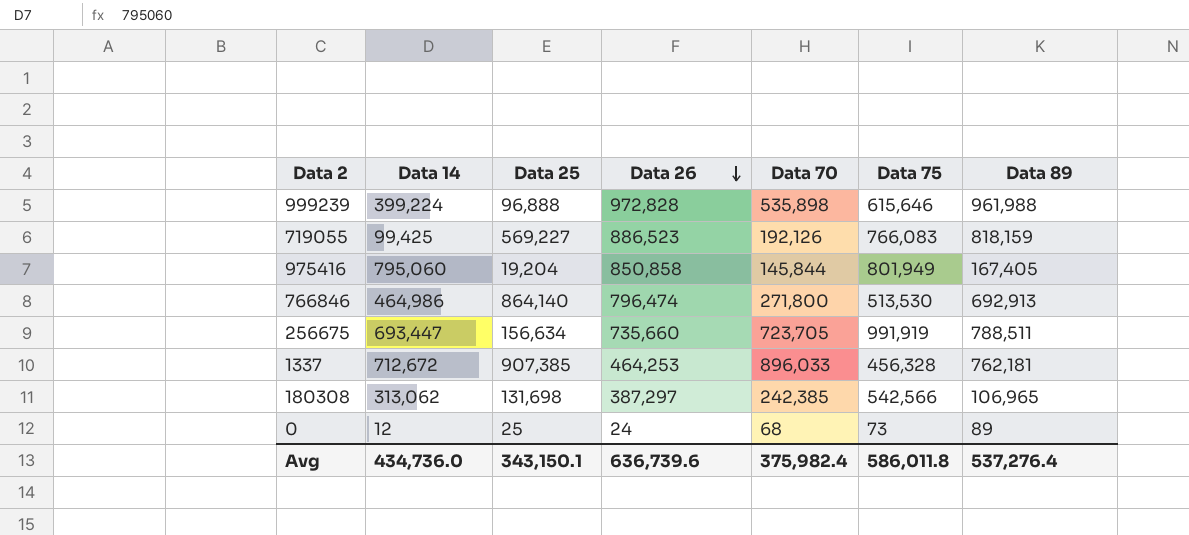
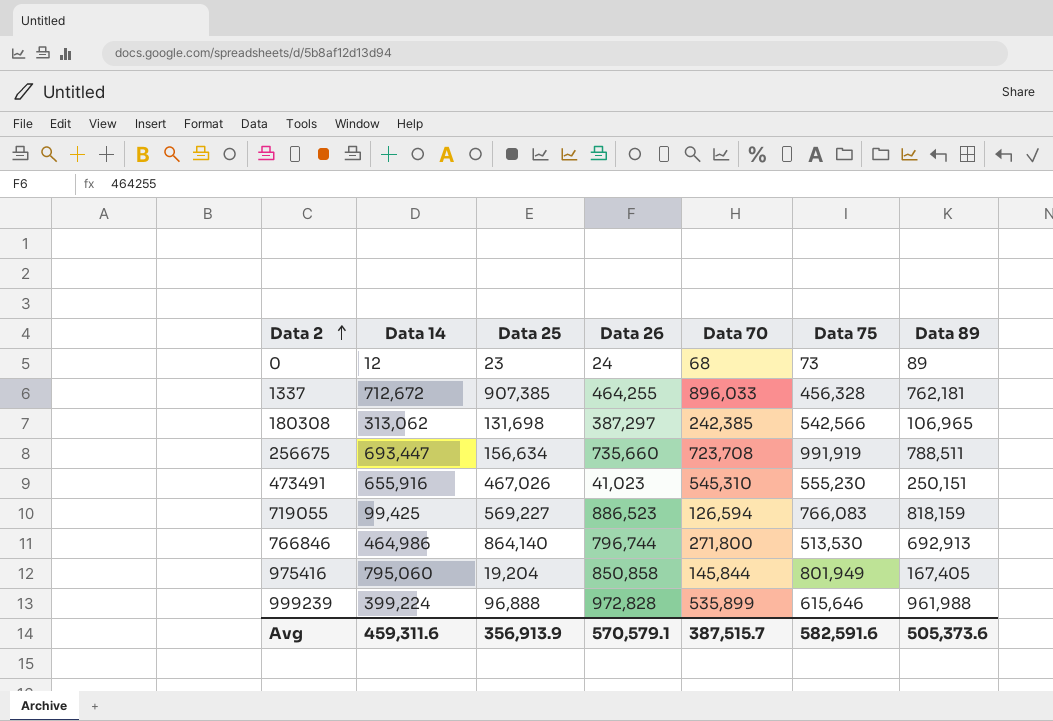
row order: Data 26 descending -> Data 2 ascending
0 | Data 25: 25 -> 23
1337 | Data 26: 464,253 -> 464,255
256675 | Data 70: 723,705 -> 723,708
row 473491: none -> 655,916 | 467,026 | 41,023 | 545,310 | 555,230 | 250,151
719055 | Data 70: 192,126 -> 126,594
766846 | Data 26: 796,474 -> 796,744
999239 | Data 70: 535,898 -> 535,899
Avg | Data 14: 434,736.0 -> 459,311.6
Avg | Data 25: 343,150.1 -> 356,913.9
Avg | Data 26: 636,739.6 -> 570,579.1
Avg | Data 70: 375,982.4 -> 387,515.7
Avg | Data 75: 586,011.8 -> 582,591.6
Avg | Data 89: 537,276.4 -> 505,373.6

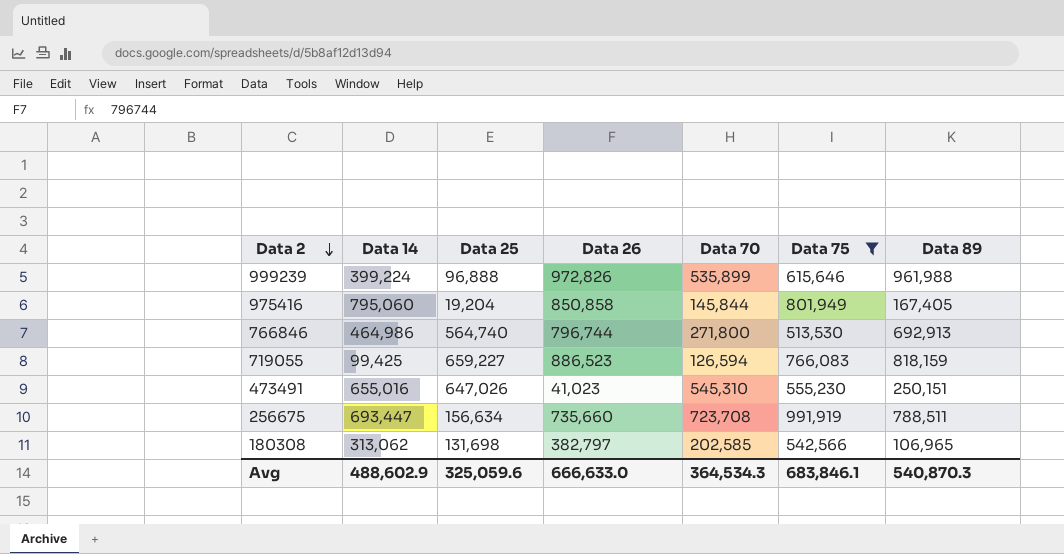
filter: none -> Data 75 >= 513,530
row order: Data 2 ascending -> Data 2 descending
999239 | Data 26: 972,828 -> 972,826
766846 | Data 25: 864,140 -> 564,740
719055 | Data 25: 569,227 -> 659,227
473491 | Data 14: 655,916 -> 655,016
473491 | Data 25: 467,026 -> 647,026
180308 | Data 26: 387,297 -> 382,797
180308 | Data 70: 242,385 -> 202,585
Avg | Data 14: 459,311.6 -> 488,602.9
Avg | Data 25: 356,913.9 -> 325,059.6
Avg | Data 26: 570,579.1 -> 666,633.0
Avg | Data 70: 387,515.7 -> 364,534.3
Avg | Data 75: 582,591.6 -> 683,846.1
Avg | Data 89: 505,373.6 -> 540,870.3

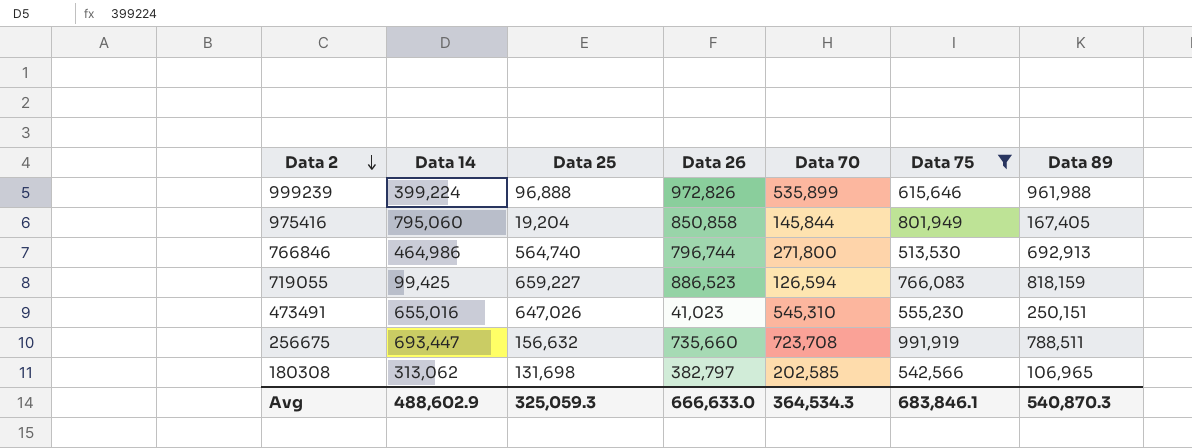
256675 | Data 25: 156,634 -> 156,632
Avg | Data 25: 325,059.6 -> 325,059.3

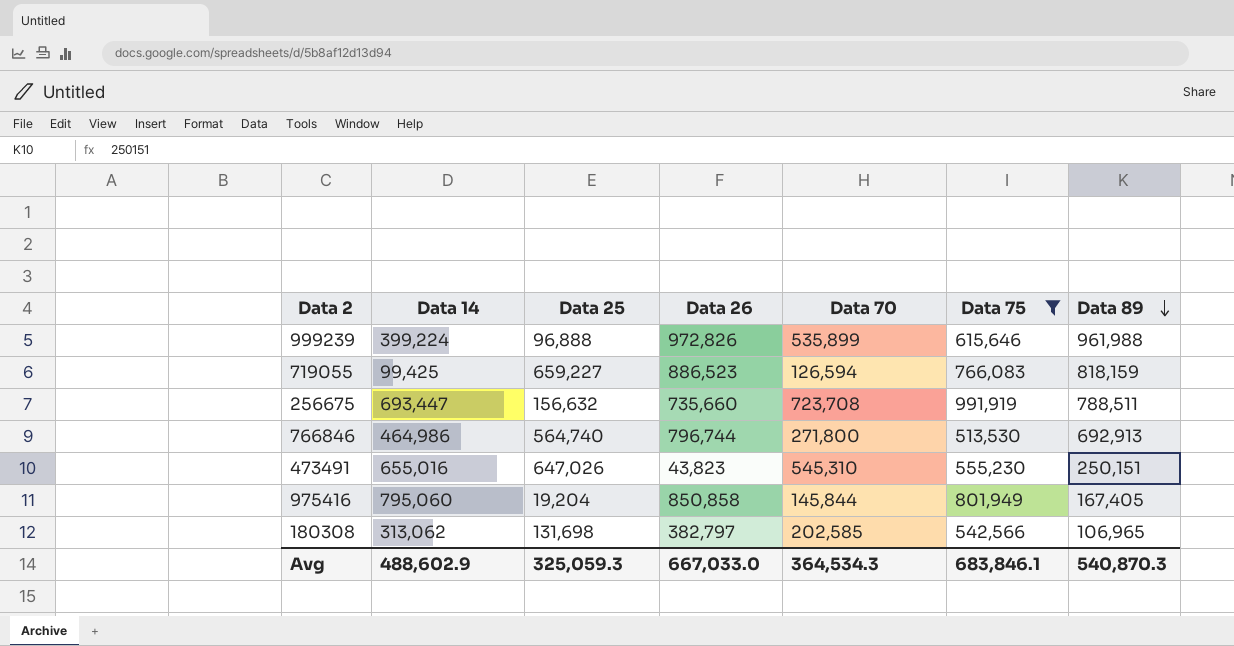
row order: Data 2 descending -> Data 89 descending
473491 | Data 26: 41,023 -> 43,823
Avg | Data 26: 666,633.0 -> 667,033.0

